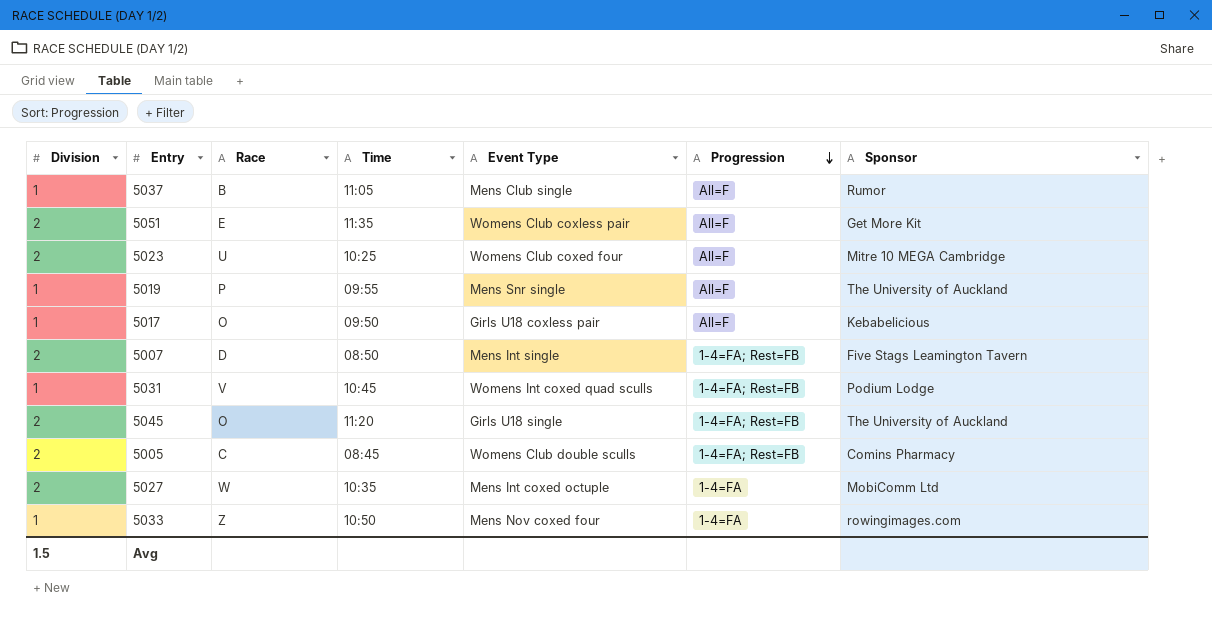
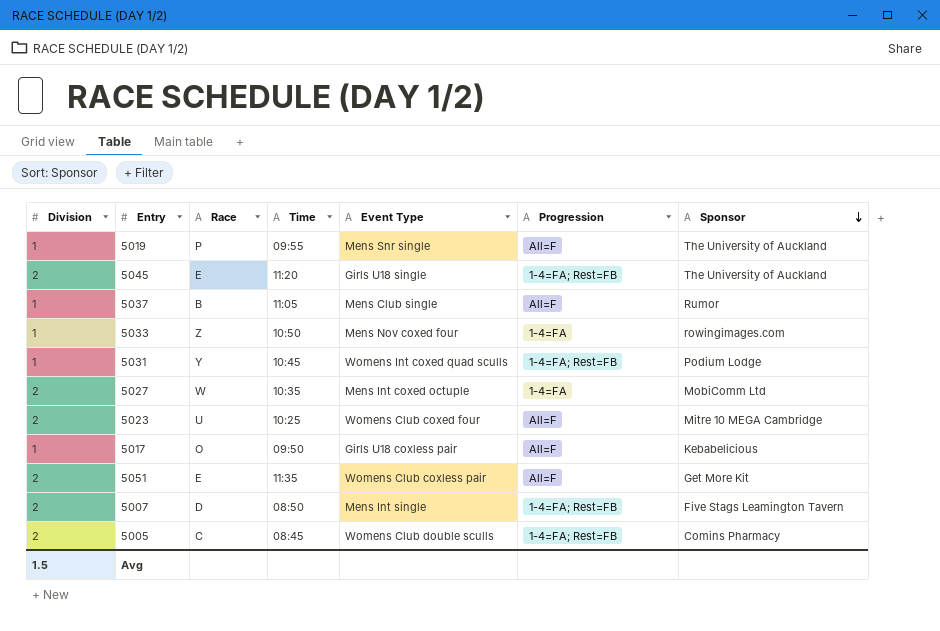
row order: Progression descending -> Sponsor descending
5045 | Race: O -> E
5031 | Race: V -> Y

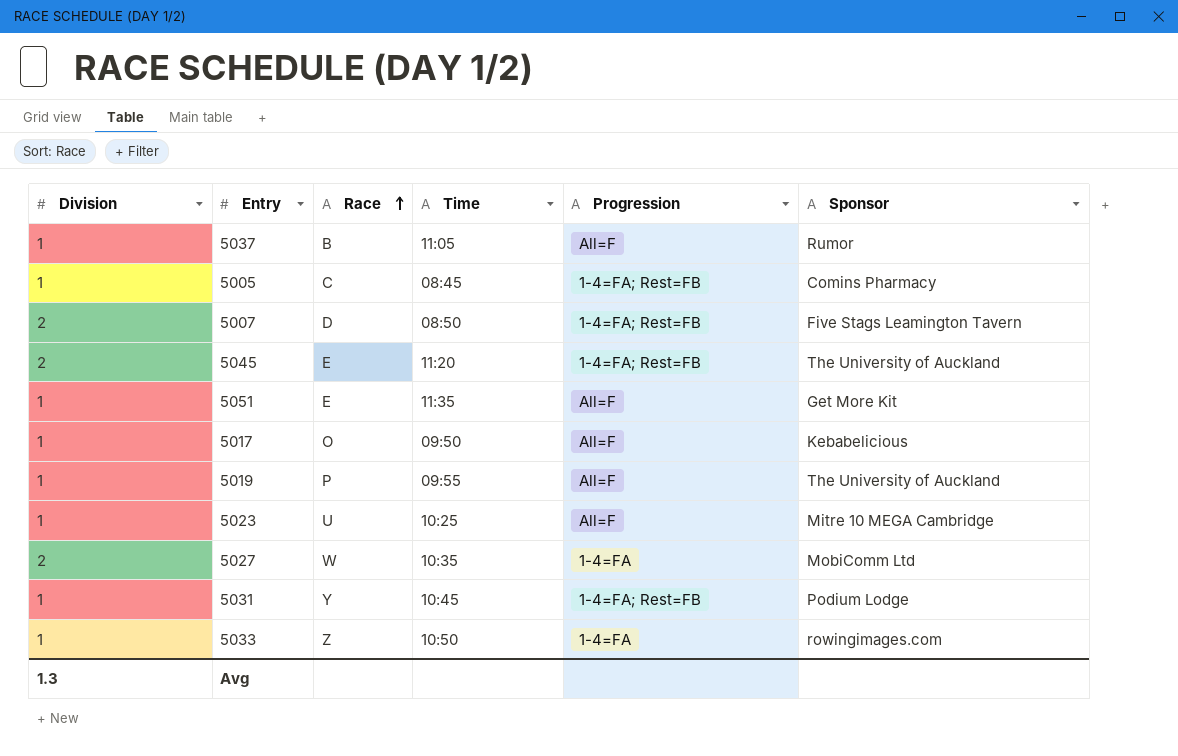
row order: Sponsor descending -> Race ascending
column Event Type | position: 5 -> none
5005 | Division: 2 -> 1
5051 | Division: 2 -> 1
5023 | Division: 2 -> 1
Avg | Division: 1.5 -> 1.3

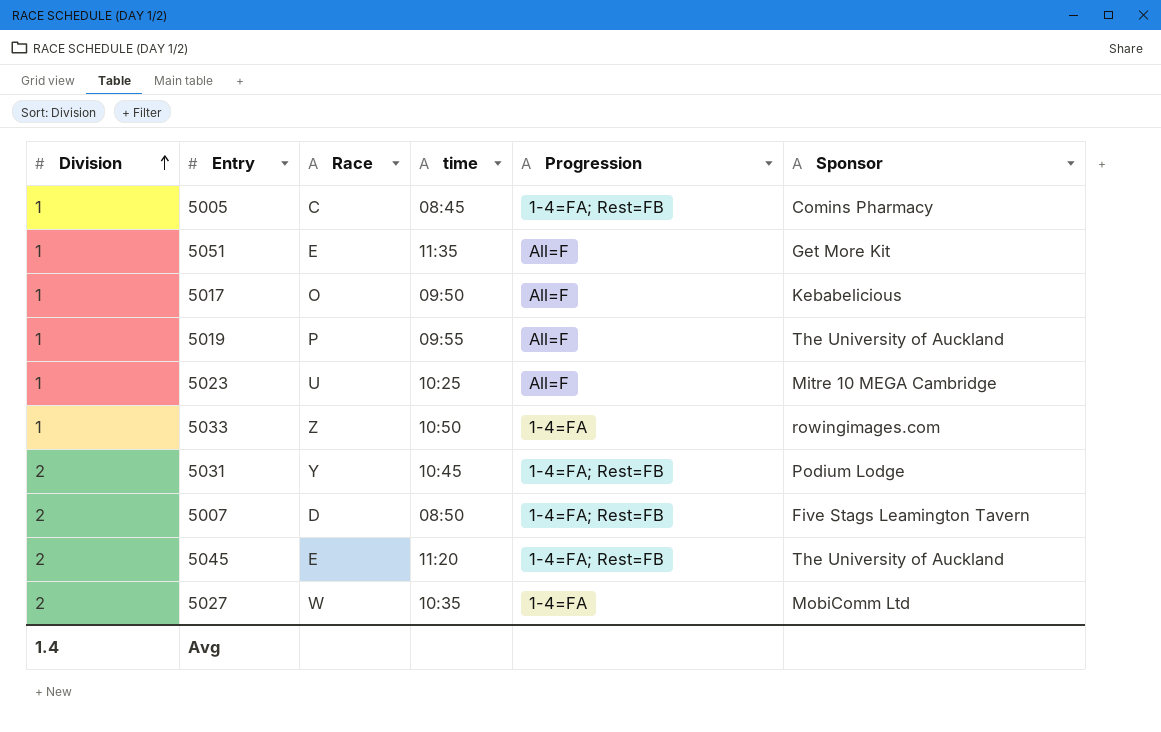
row order: Race ascending -> Division ascending
column name: Time -> time
row 5037: 1 | B | 11:05 | All=F | Rumor -> none
5031 | Division: 1 -> 2
Avg | Division: 1.3 -> 1.4

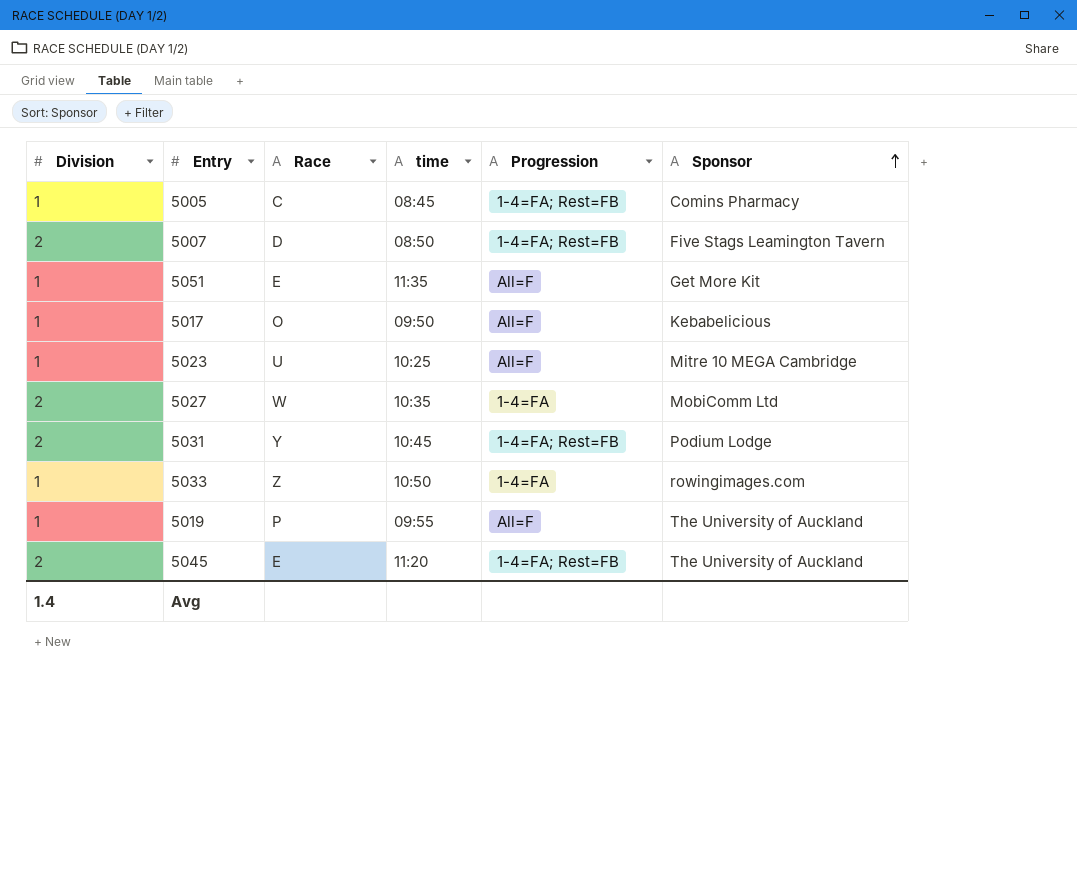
row order: Division ascending -> Sponsor ascending

